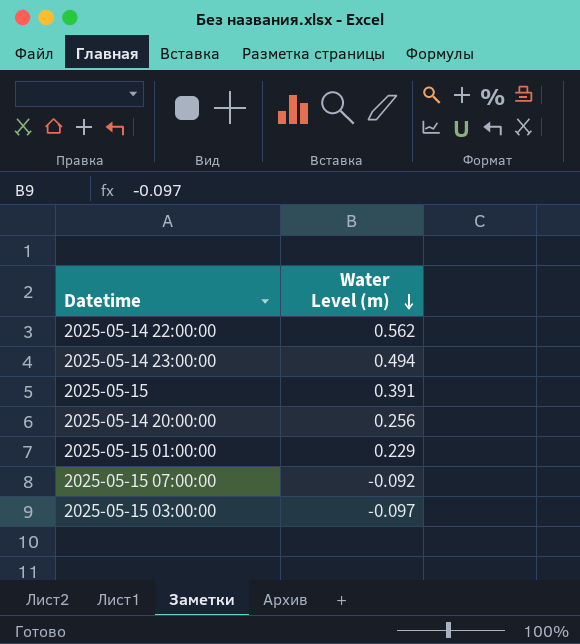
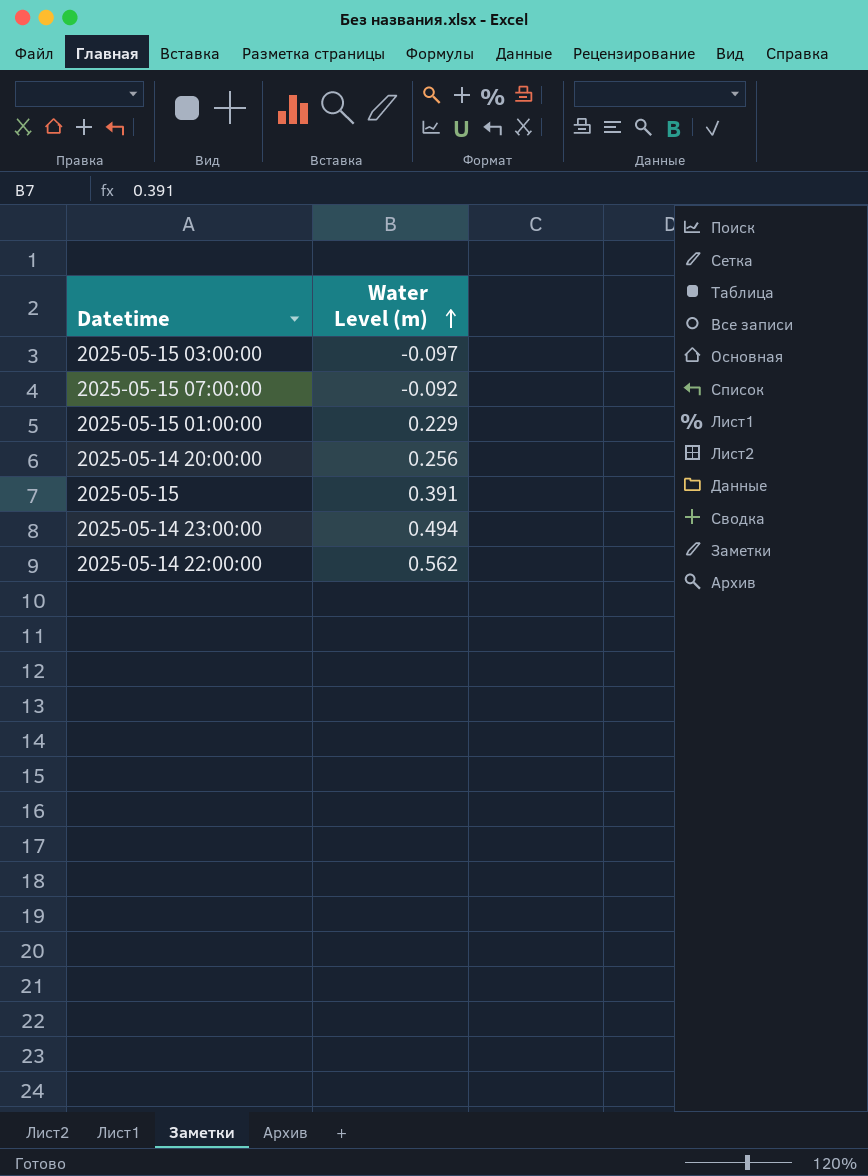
row order: Water Level (m) descending -> Water Level (m) ascending

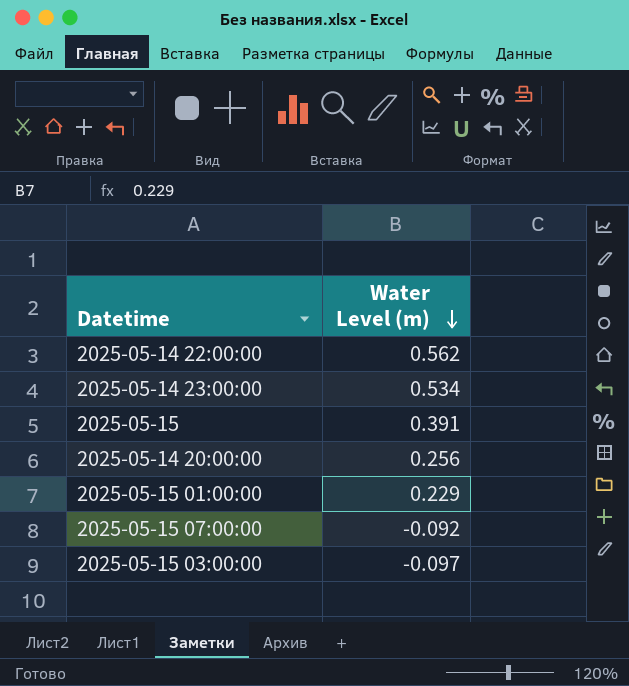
row order: Water Level (m) ascending -> Water Level (m) descending
2025-05-14 23:00:00 | Water Level (m): 0.494 -> 0.534

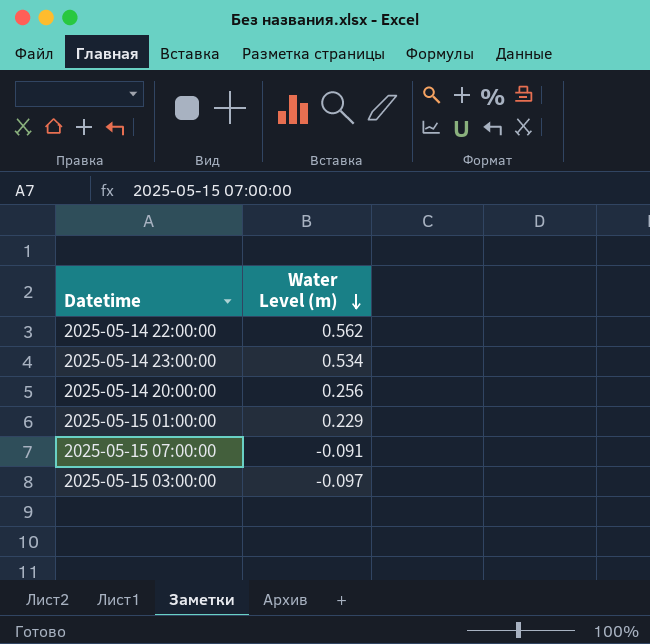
row 2025-05-15: 0.391 -> none
2025-05-15 07:00:00 | Water Level (m): -0.092 -> -0.091

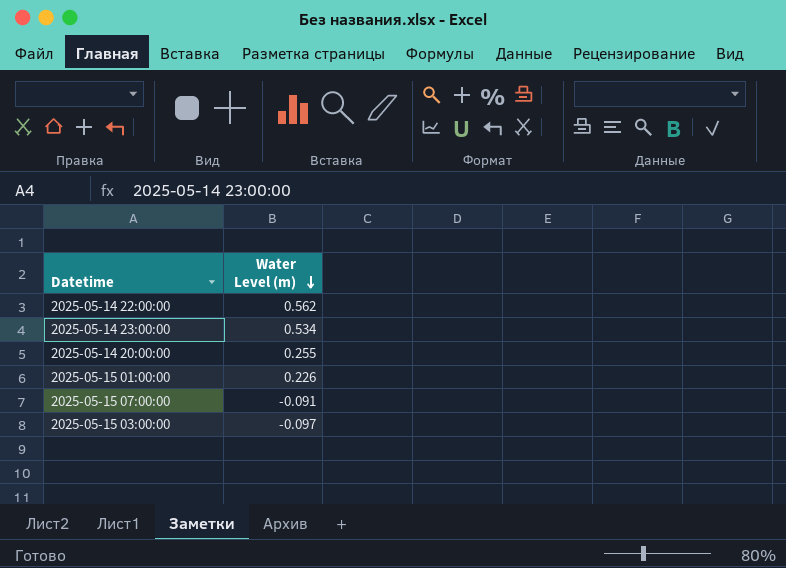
2025-05-14 20:00:00 | Water Level (m): 0.256 -> 0.255
2025-05-15 01:00:00 | Water Level (m): 0.229 -> 0.226

